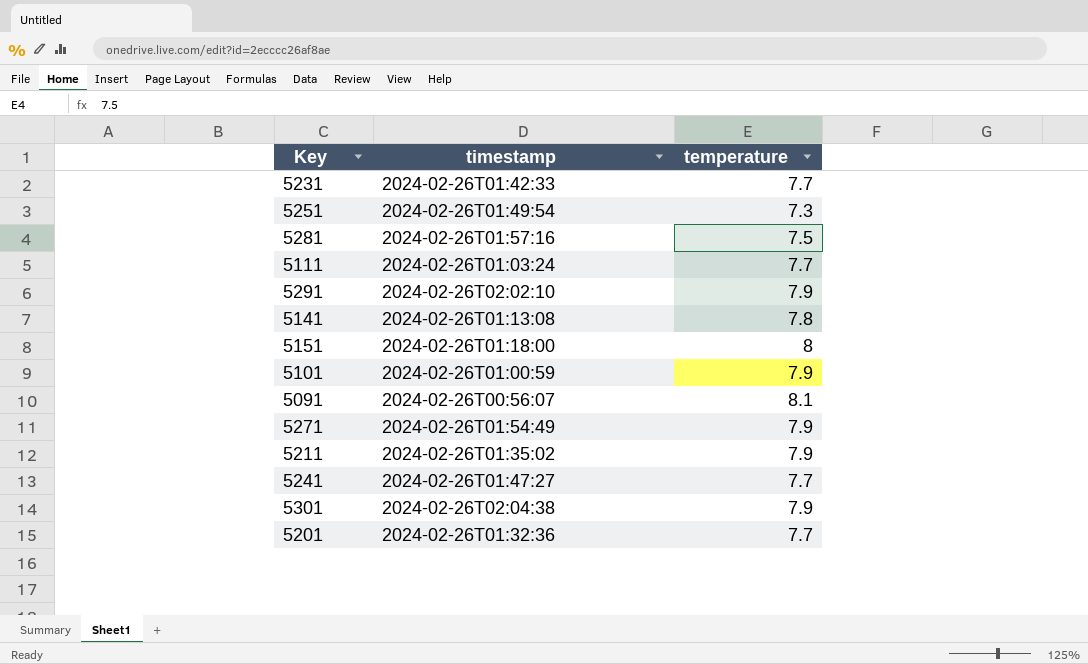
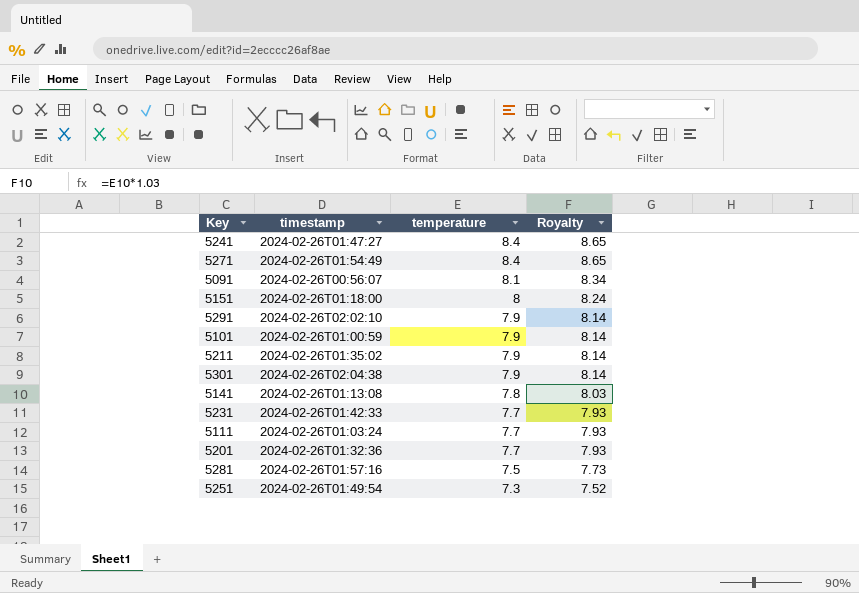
row order: none -> temperature descending
column Royalty | formula: none -> [temperature] * 1.03
5241 | temperature: 7.7 -> 8.4
5271 | temperature: 7.9 -> 8.4

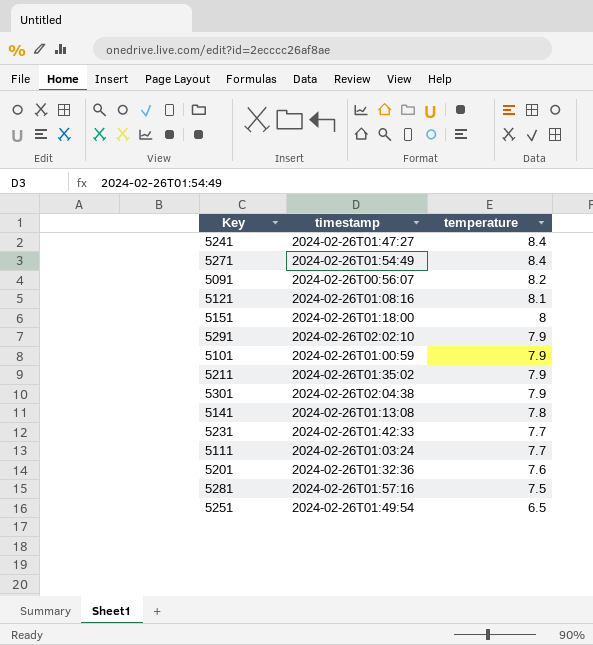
column Royalty | formula: [temperature] * 1.03 -> none
5091 | temperature: 8.1 -> 8.2
row 5121: none -> 2024-02-26T01:08:16 | 8.1
5201 | temperature: 7.7 -> 7.6
5251 | temperature: 7.3 -> 6.5

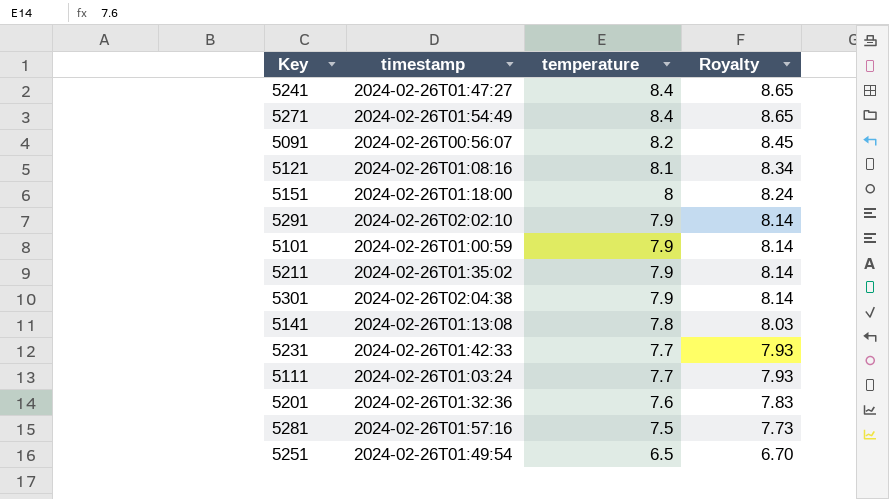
column Royalty | formula: none -> [temperature] * 1.03

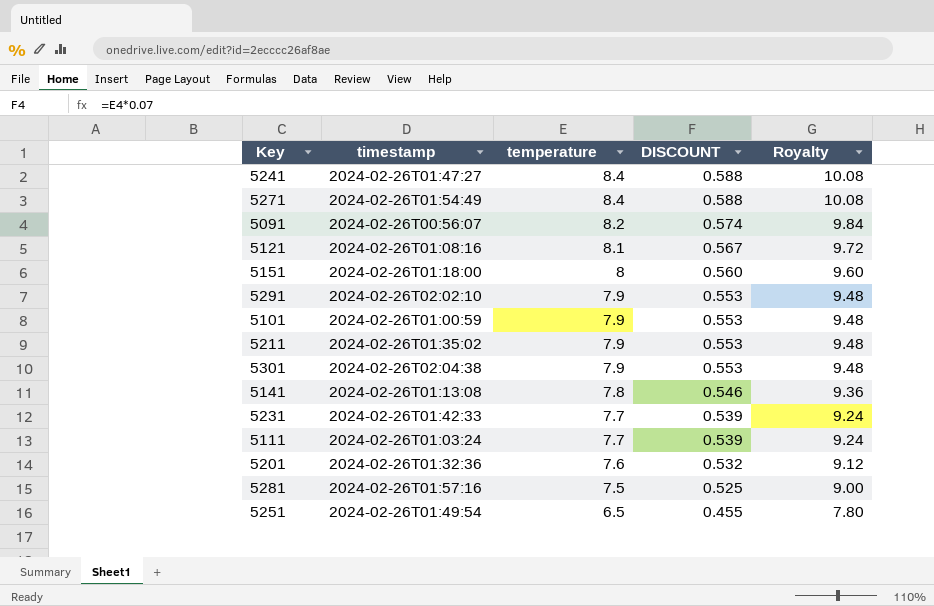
column DISCOUNT | formula: none -> [temperature] * 0.07
column Royalty | formula: [temperature] * 1.03 -> [temperature] * 1.2

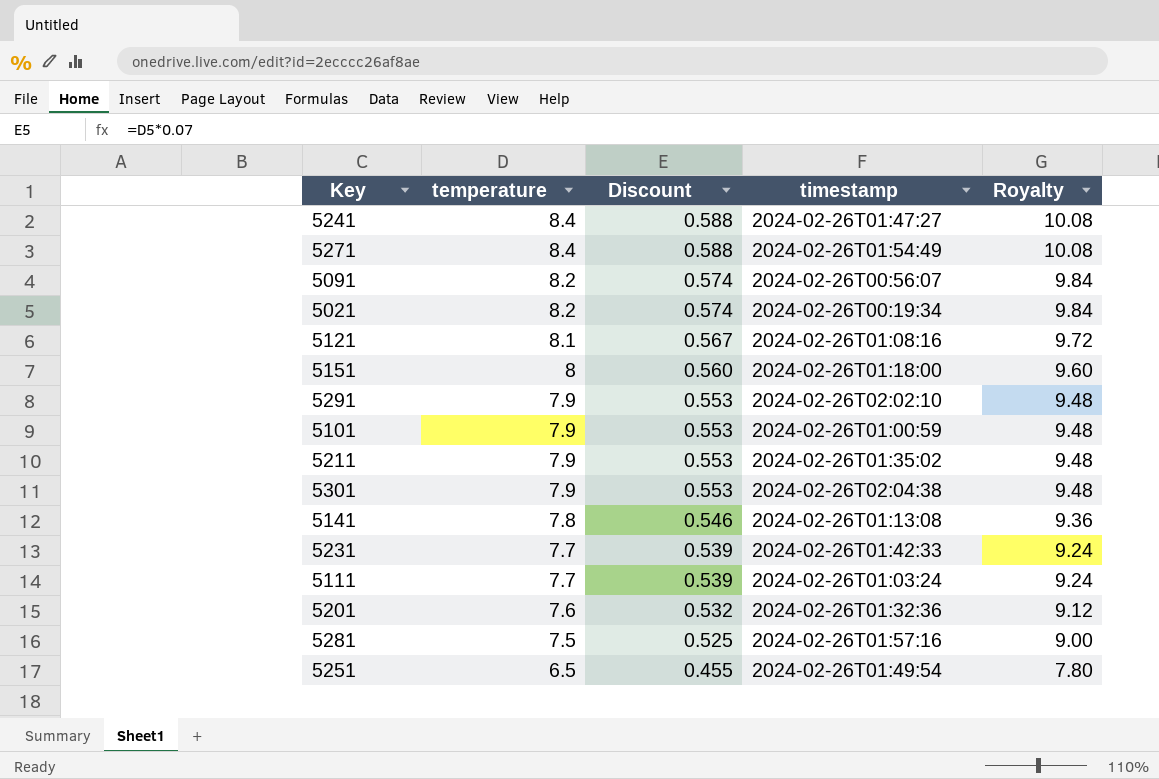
column name: DISCOUNT -> Discount
column timestamp | position: 2 -> 4
row 5021: none -> 8.2 | 0.574 | 2024-02-26T00:19:34 | 9.84

